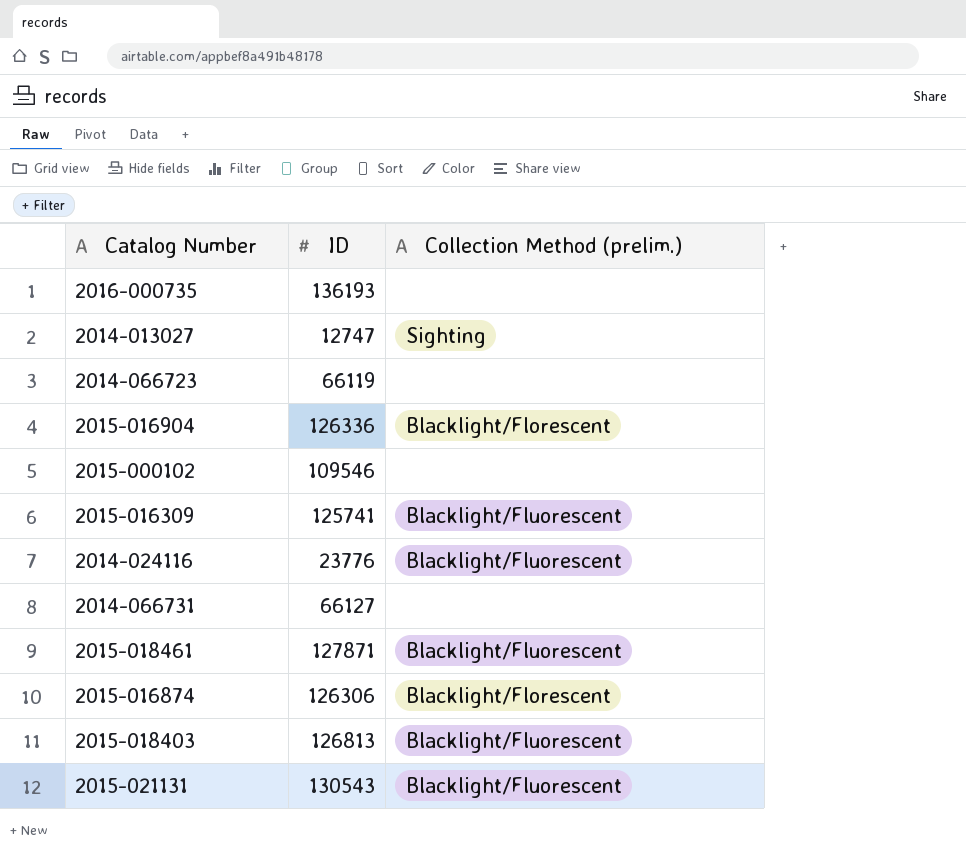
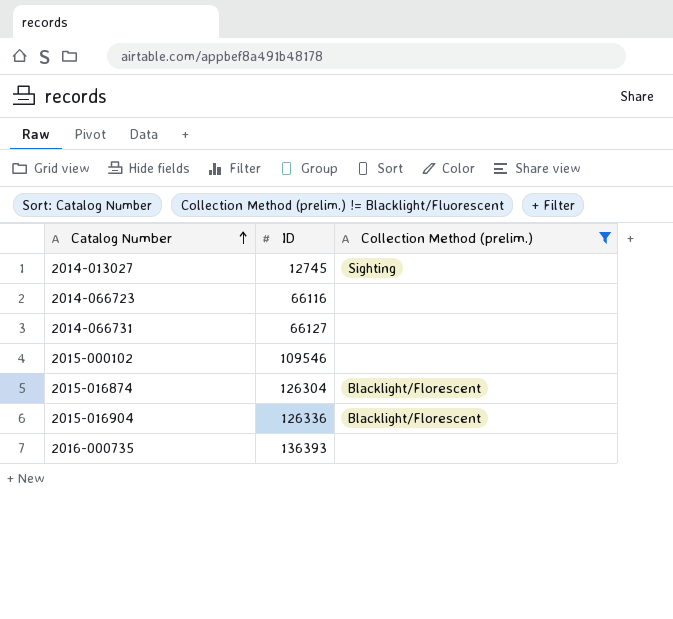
filter: none -> Collection Method (prelim.) != Blacklight/Fluorescent
row order: none -> Catalog Number ascending
2014-013027 | ID: 12747 -> 12745
2014-066723 | ID: 66119 -> 66116
2015-016874 | ID: 126306 -> 126304
2016-000735 | ID: 136193 -> 136393

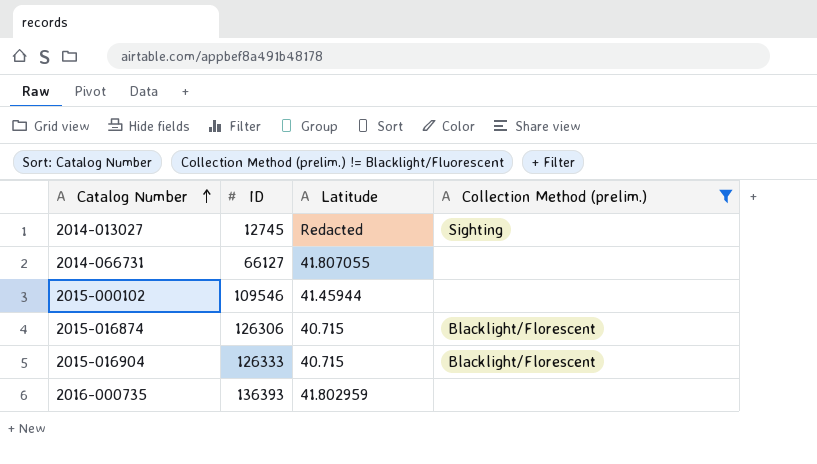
column Latitude | position: none -> 3
row 2014-066723: 66116 | none -> none
2015-016874 | ID: 126304 -> 126306
2015-016904 | ID: 126336 -> 126333

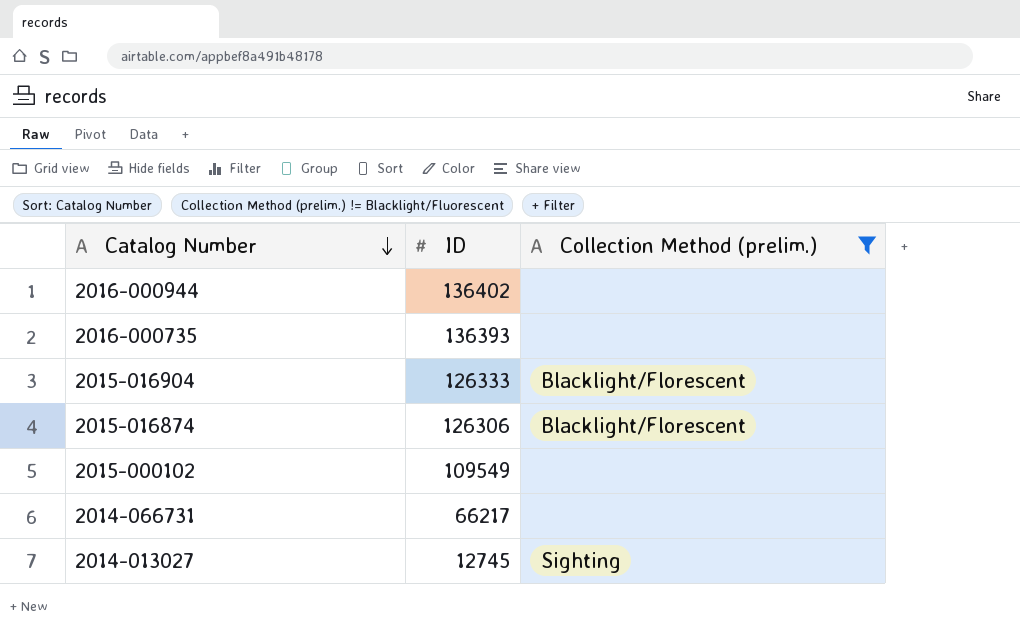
row order: Catalog Number ascending -> Catalog Number descending
column Latitude | position: 3 -> none
row 2016-000944: none -> 136402 | none
2015-000102 | ID: 109546 -> 109549
2014-066731 | ID: 66127 -> 66217

